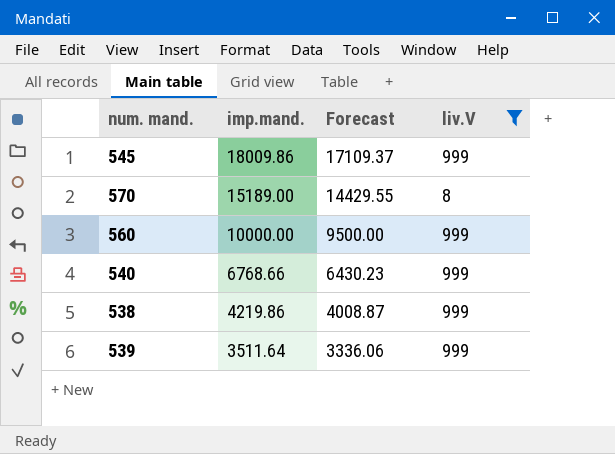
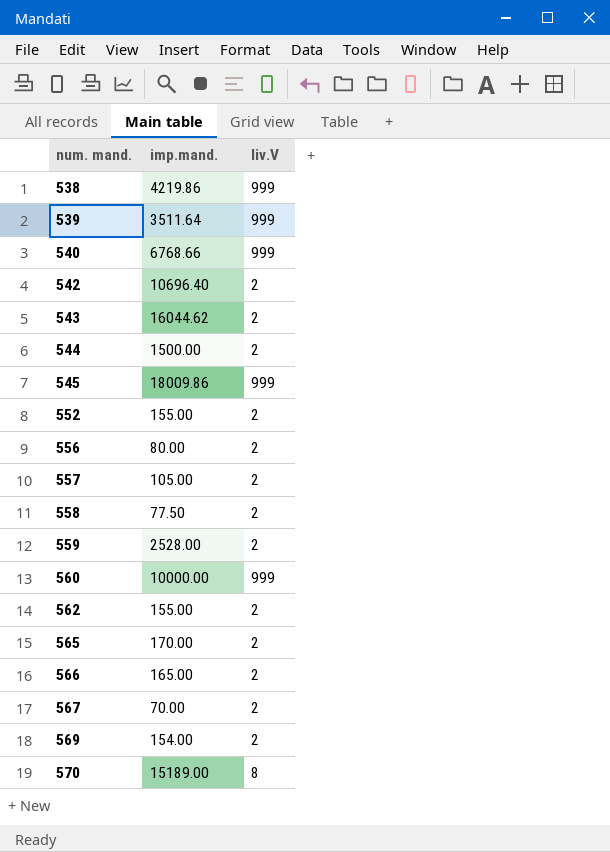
filter: liv.V != 2 -> none
row order: imp.mand. descending -> num. mand. ascending
column Forecast | formula: [imp.mand.] * 0.95 -> none

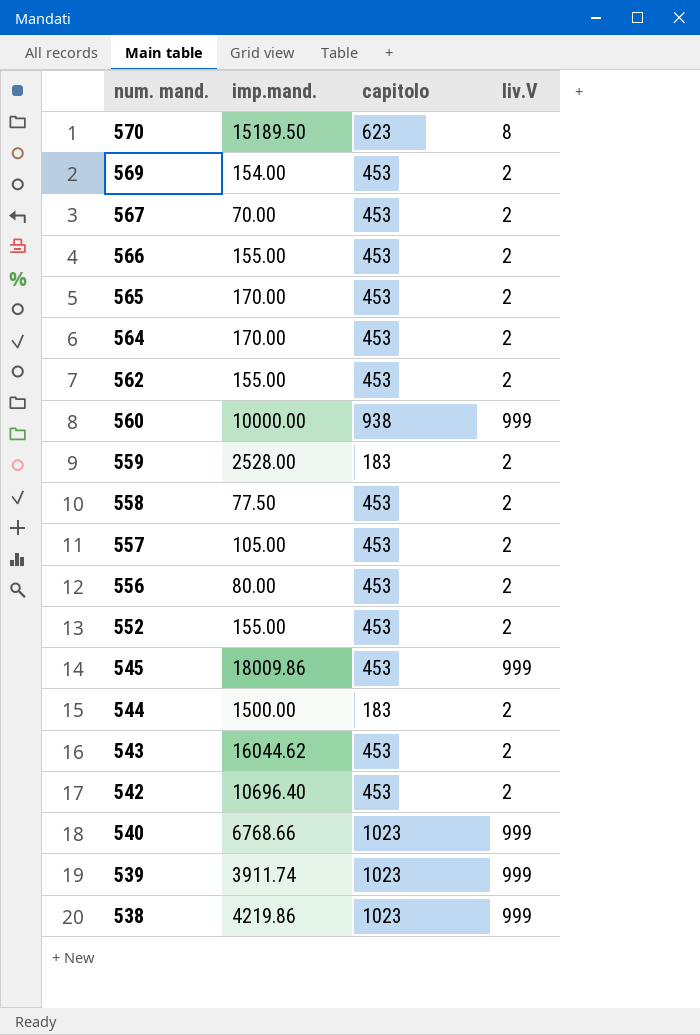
row order: num. mand. ascending -> num. mand. descending
column capitolo | position: none -> 3
570 | imp.mand.: 15189.00 -> 15189.50
566 | imp.mand.: 165.00 -> 155.00
row 564: none -> 170.00 | 453 | 2
539 | imp.mand.: 3511.64 -> 3911.74

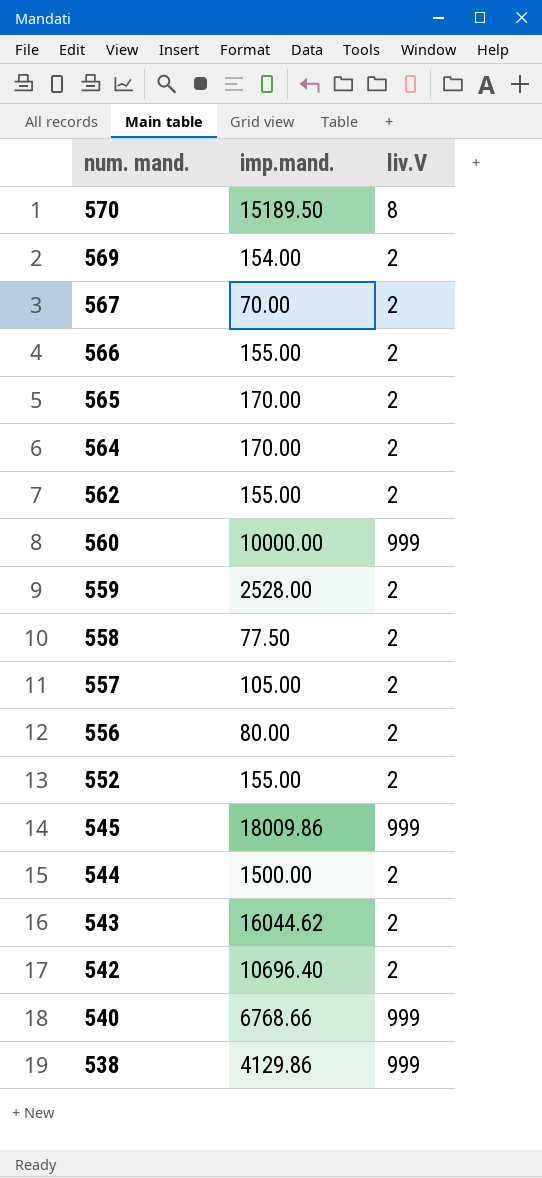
column capitolo | position: 3 -> none
row 539: 3911.74 | 1023 | 999 -> none
538 | imp.mand.: 4219.86 -> 4129.86

